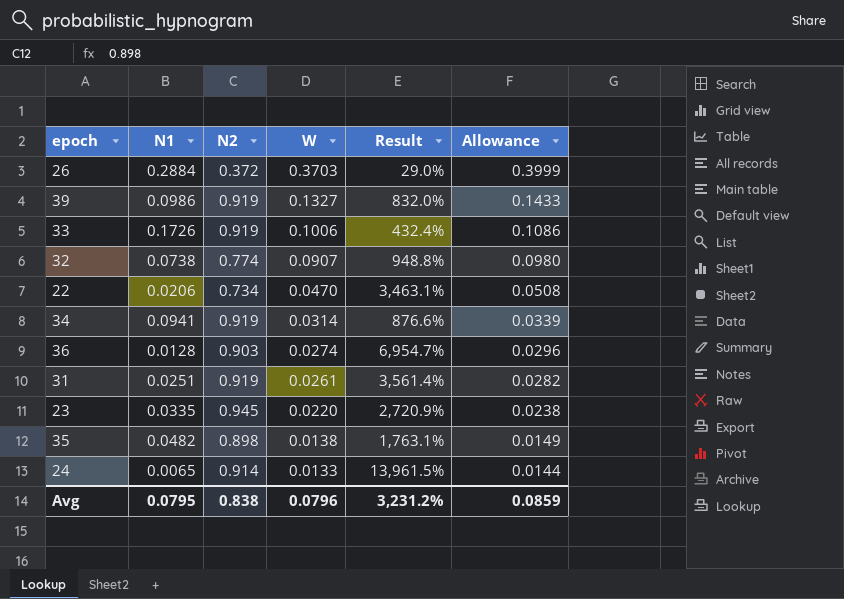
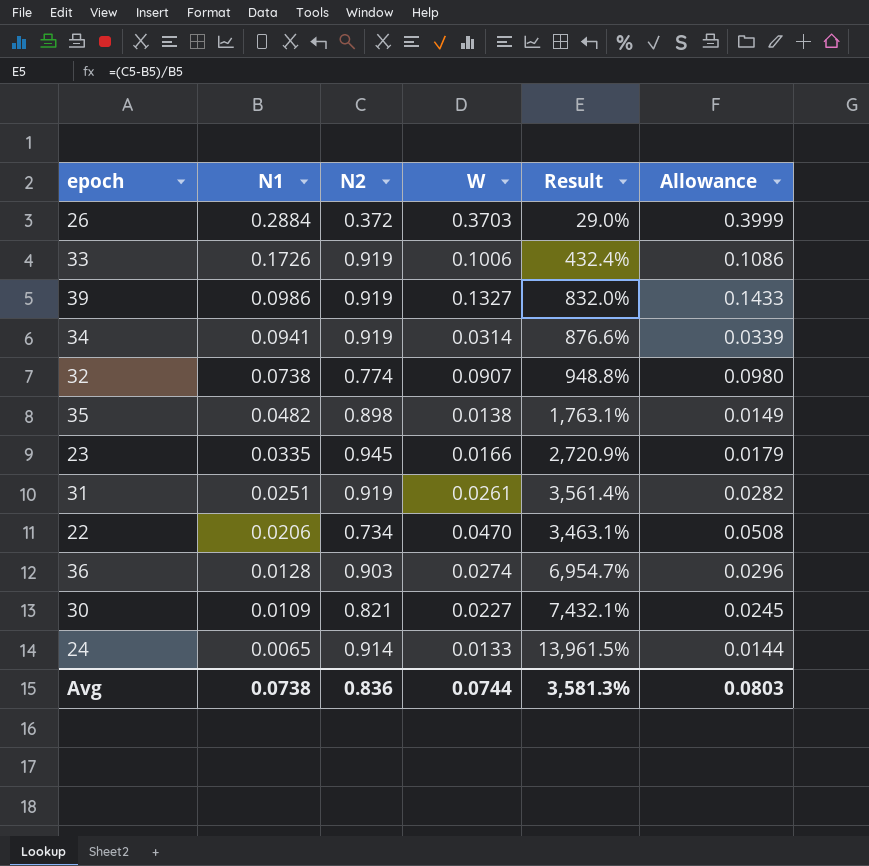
row order: W descending -> N1 descending
23 | W: 0.0220 -> 0.0166
23 | Allowance: 0.0238 -> 0.0179
row 30: none -> 0.0109 | 0.821 | 0.0227 | 7,432.1% | 0.0245
Avg | N1: 0.0795 -> 0.0738
Avg | N2: 0.838 -> 0.836
Avg | W: 0.0796 -> 0.0744
Avg | Result: 3,231.2% -> 3,581.3%
Avg | Allowance: 0.0859 -> 0.0803

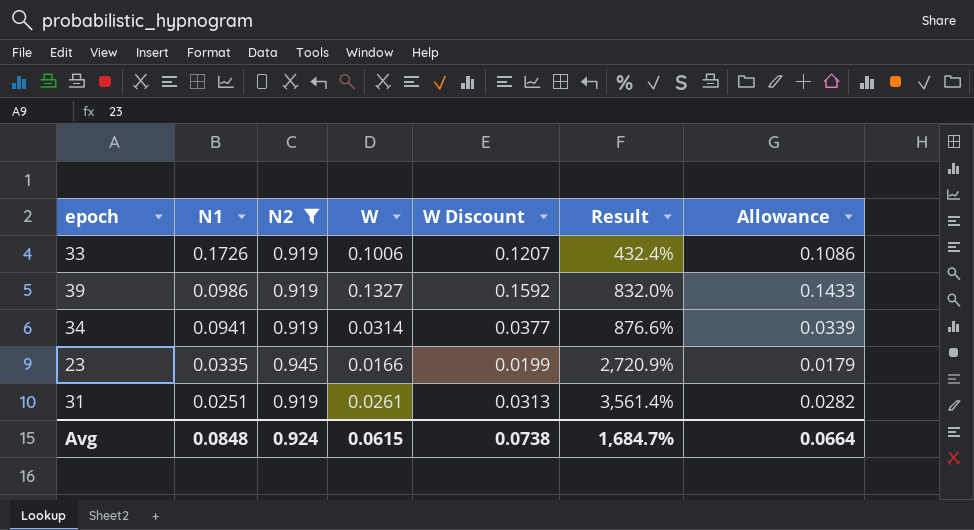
filter: none -> N2 >= 0.919
column W Discount | formula: none -> [W] * 1.2
Avg | N1: 0.0738 -> 0.0848
Avg | N2: 0.836 -> 0.924
Avg | W: 0.0744 -> 0.0615
Avg | Result: 3,581.3% -> 1,684.7%
Avg | Allowance: 0.0803 -> 0.0664

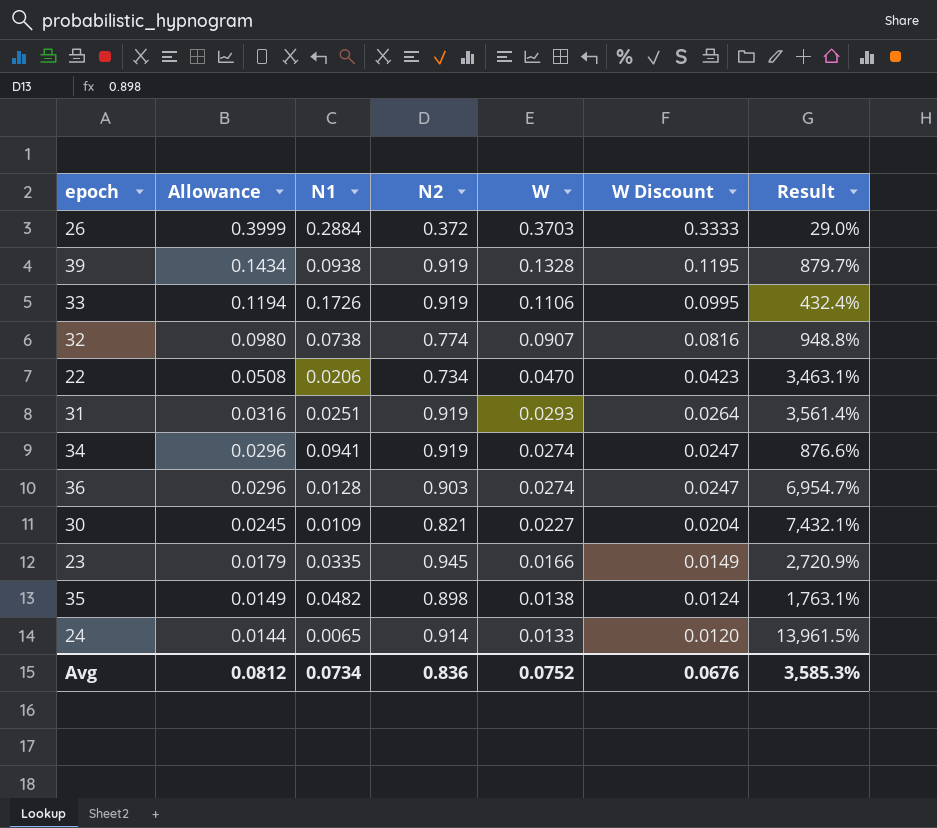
filter: N2 >= 0.919 -> none
row order: N1 descending -> Allowance descending
column Allowance | position: 7 -> 2
column W Discount | formula: [W] * 1.2 -> [W] * 0.9
39 | Allowance: 0.1433 -> 0.1434
39 | N1: 0.0986 -> 0.0938
39 | W: 0.1327 -> 0.1328
39 | Result: 832.0% -> 879.7%
33 | Allowance: 0.1086 -> 0.1194
33 | W: 0.1006 -> 0.1106
31 | Allowance: 0.0282 -> 0.0316
31 | W: 0.0261 -> 0.0293
34 | Allowance: 0.0339 -> 0.0296
34 | W: 0.0314 -> 0.0274
Avg | Allowance: 0.0664 -> 0.0812
Avg | N1: 0.0848 -> 0.0734
Avg | N2: 0.924 -> 0.836
Avg | W: 0.0615 -> 0.0752
Avg | W Discount: 0.0738 -> 0.0676
Avg | Result: 1,684.7% -> 3,585.3%

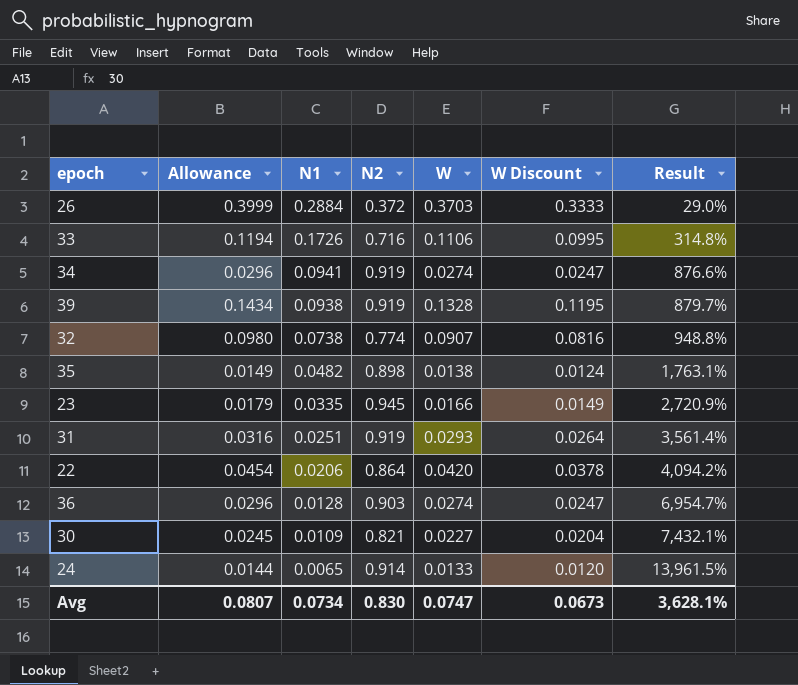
row order: Allowance descending -> N1 descending
33 | N2: 0.919 -> 0.716
33 | Result: 432.4% -> 314.8%
22 | Allowance: 0.0508 -> 0.0454
22 | N2: 0.734 -> 0.864
22 | W: 0.0470 -> 0.0420
22 | W Discount: 0.0423 -> 0.0378
22 | Result: 3,463.1% -> 4,094.2%
Avg | Allowance: 0.0812 -> 0.0807
Avg | N2: 0.836 -> 0.830
Avg | W: 0.0752 -> 0.0747
Avg | W Discount: 0.0676 -> 0.0673
Avg | Result: 3,585.3% -> 3,628.1%

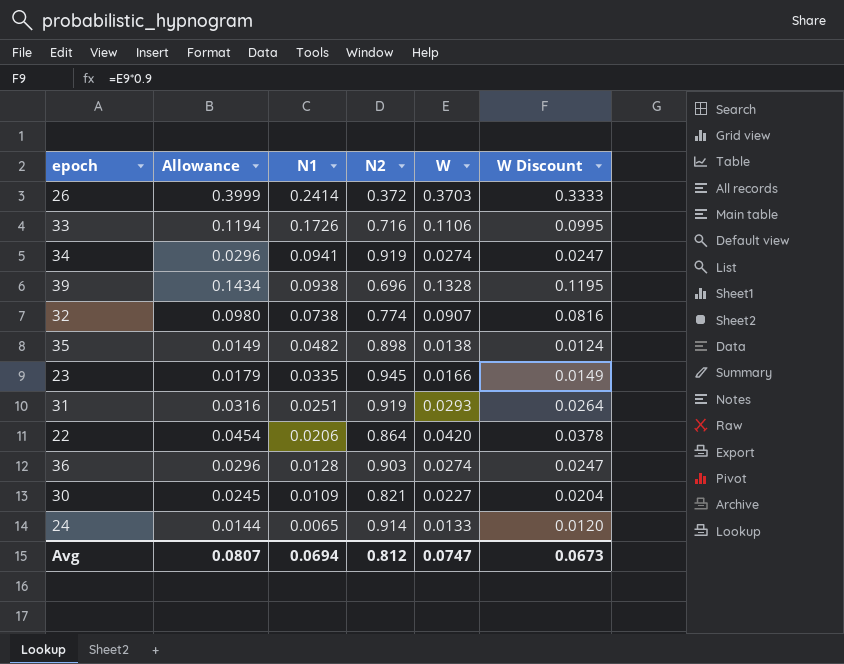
column Result | formula: ([N2] - [N1]) / [N1] -> none
26 | N1: 0.2884 -> 0.2414
39 | N2: 0.919 -> 0.696
Avg | N1: 0.0734 -> 0.0694
Avg | N2: 0.830 -> 0.812

